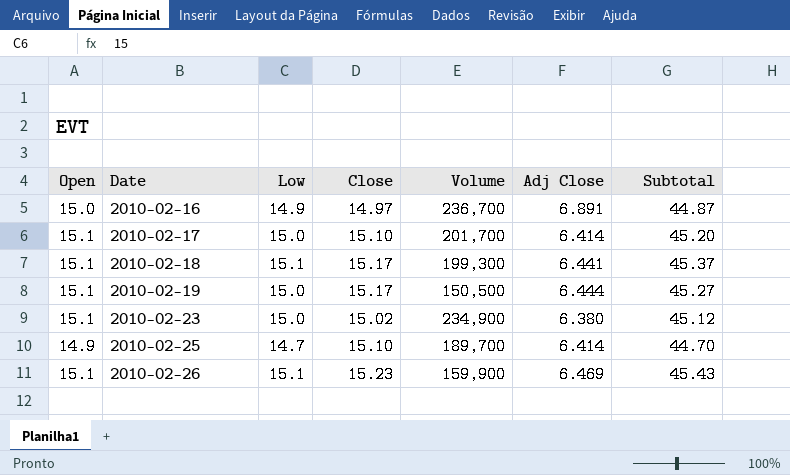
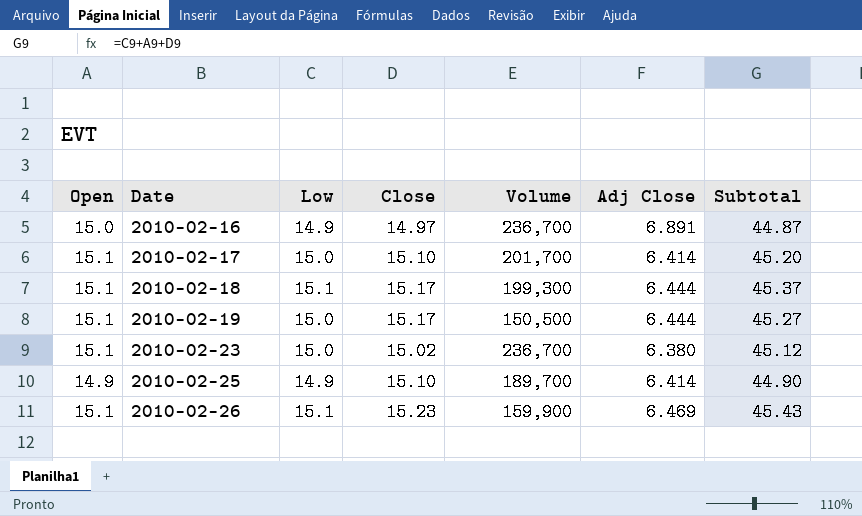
2010-02-18 | Adj Close: 6.441 -> 6.444
2010-02-23 | Volume: 234,900 -> 236,700
2010-02-25 | Low: 14.7 -> 14.9
2010-02-25 | Subtotal: 44.70 -> 44.90

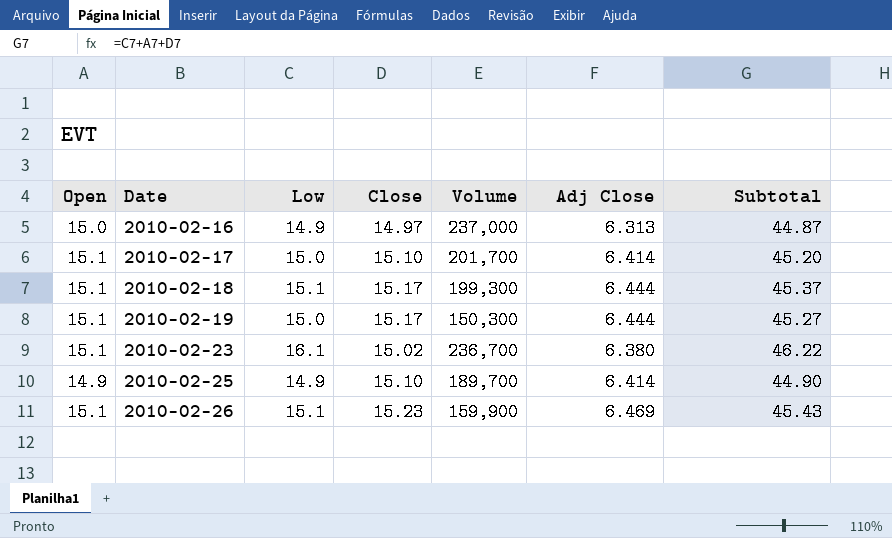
2010-02-16 | Volume: 236,700 -> 237,000
2010-02-16 | Adj Close: 6.891 -> 6.313
2010-02-19 | Volume: 150,500 -> 150,300
2010-02-23 | Low: 15.0 -> 16.1
2010-02-23 | Subtotal: 45.12 -> 46.22

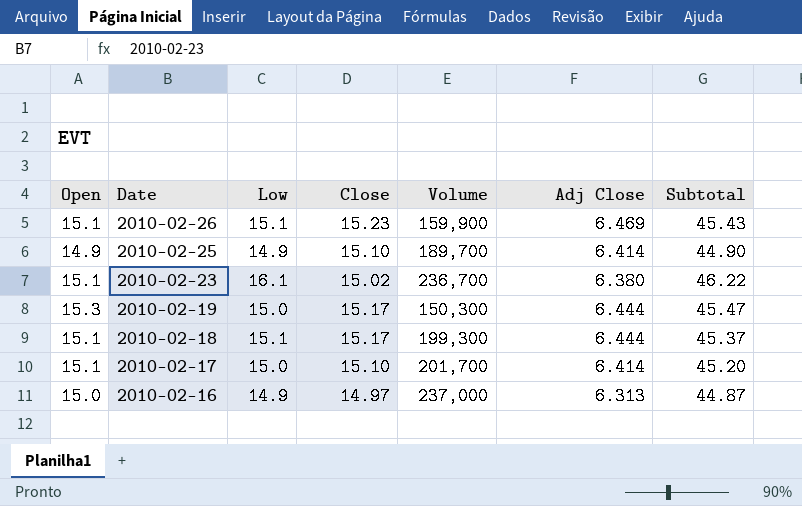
row order: Date ascending -> Date descending
2010-02-19 | Open: 15.1 -> 15.3
2010-02-19 | Subtotal: 45.27 -> 45.47

